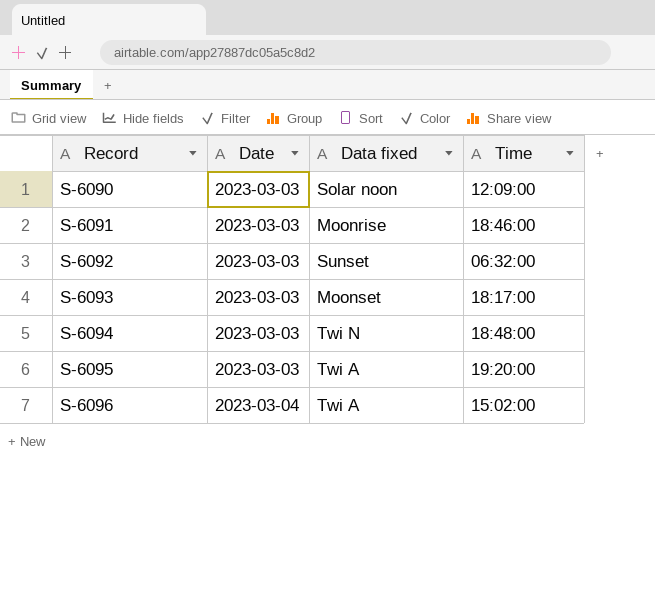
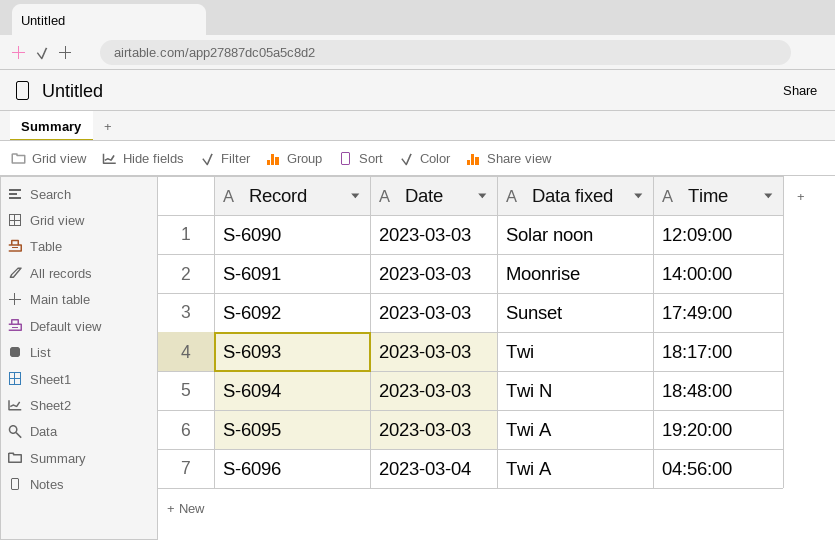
S-6091 | Time: 18:46:00 -> 14:00:00
S-6092 | Time: 06:32:00 -> 17:49:00
S-6093 | Data fixed: Moonset -> Twi
S-6096 | Time: 15:02:00 -> 04:56:00

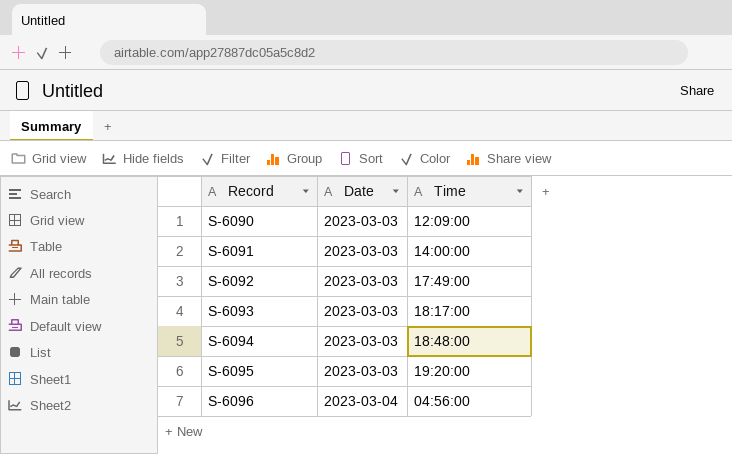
column Data fixed | position: 3 -> none

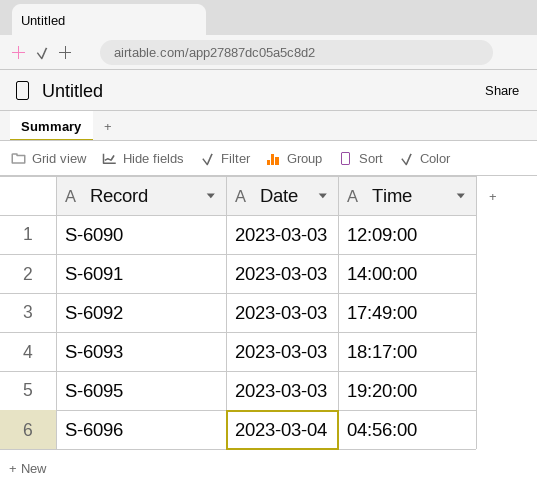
row S-6094: 2023-03-03 | 18:48:00 -> none

